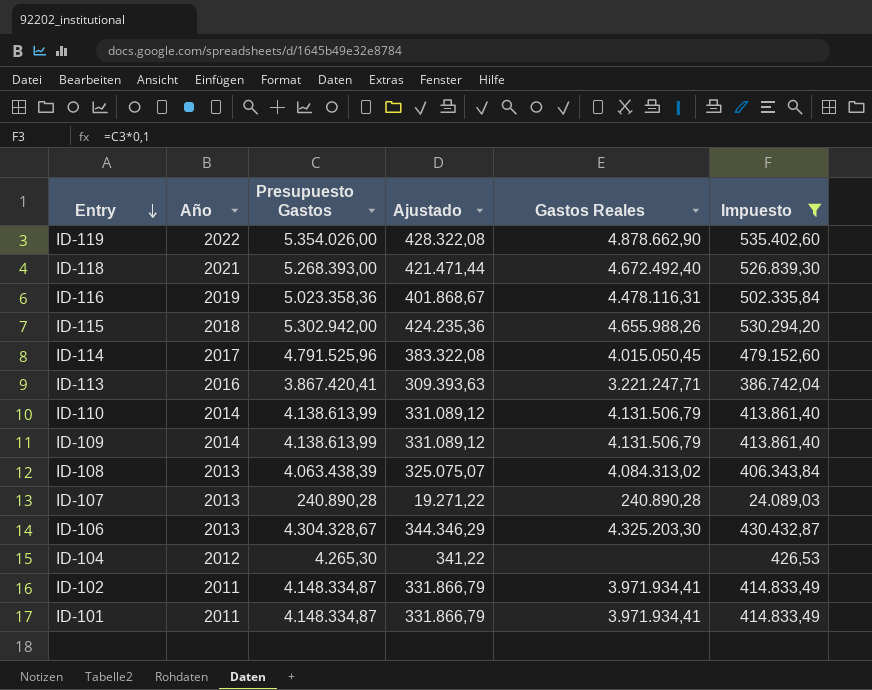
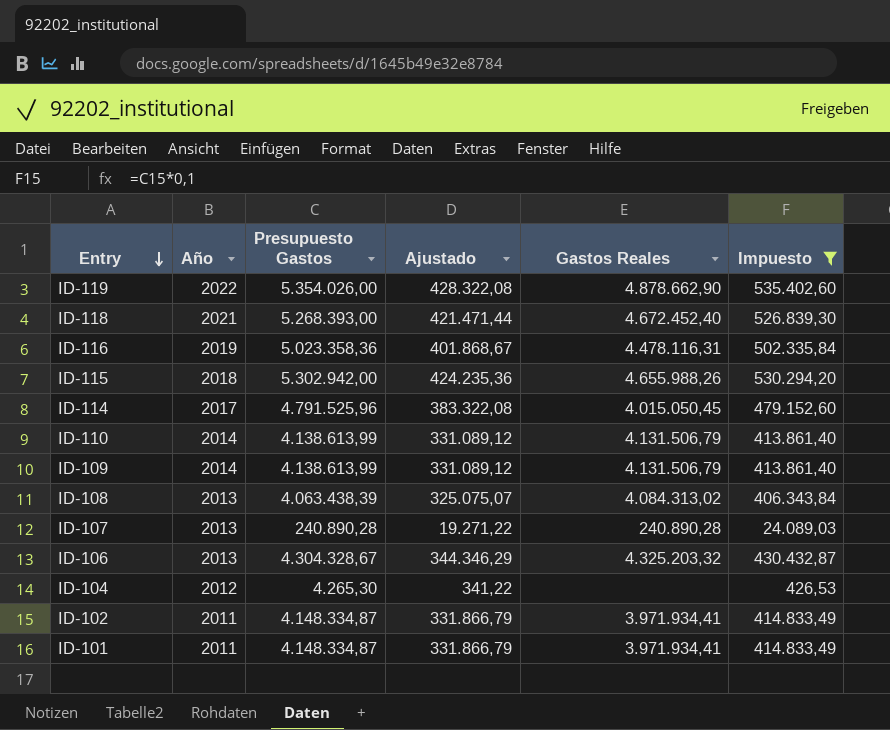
row ID-113: 2016 | 3.867.420,41 | 309.393,63 | 3.221.247,71 | 386.742,04 -> none
ID-118 | Gastos Reales: 4.672.492,40 -> 4.672.452,40
ID-106 | Gastos Reales: 4.325.203,30 -> 4.325.203,32

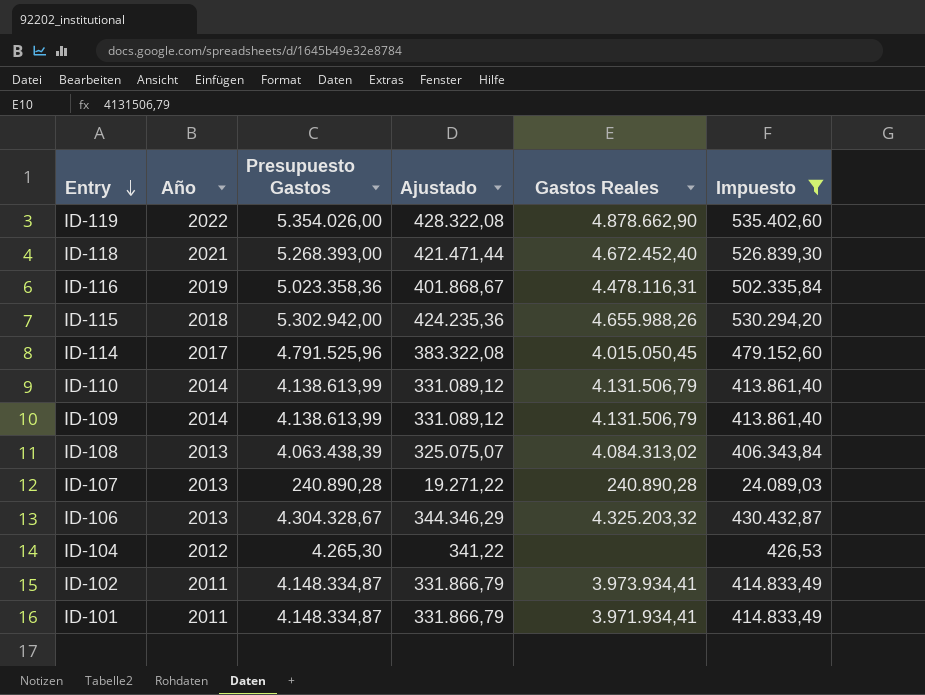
ID-102 | Gastos Reales: 3.971.934,41 -> 3.973.934,41

